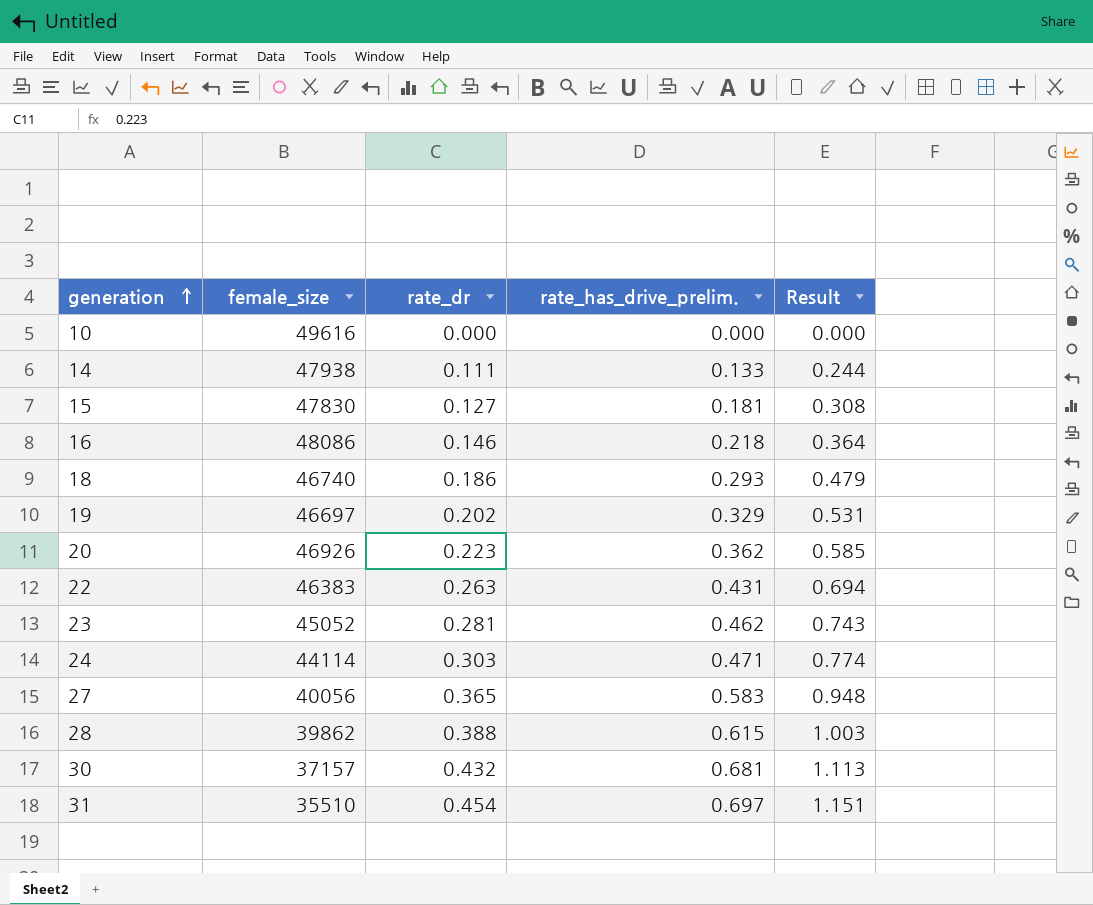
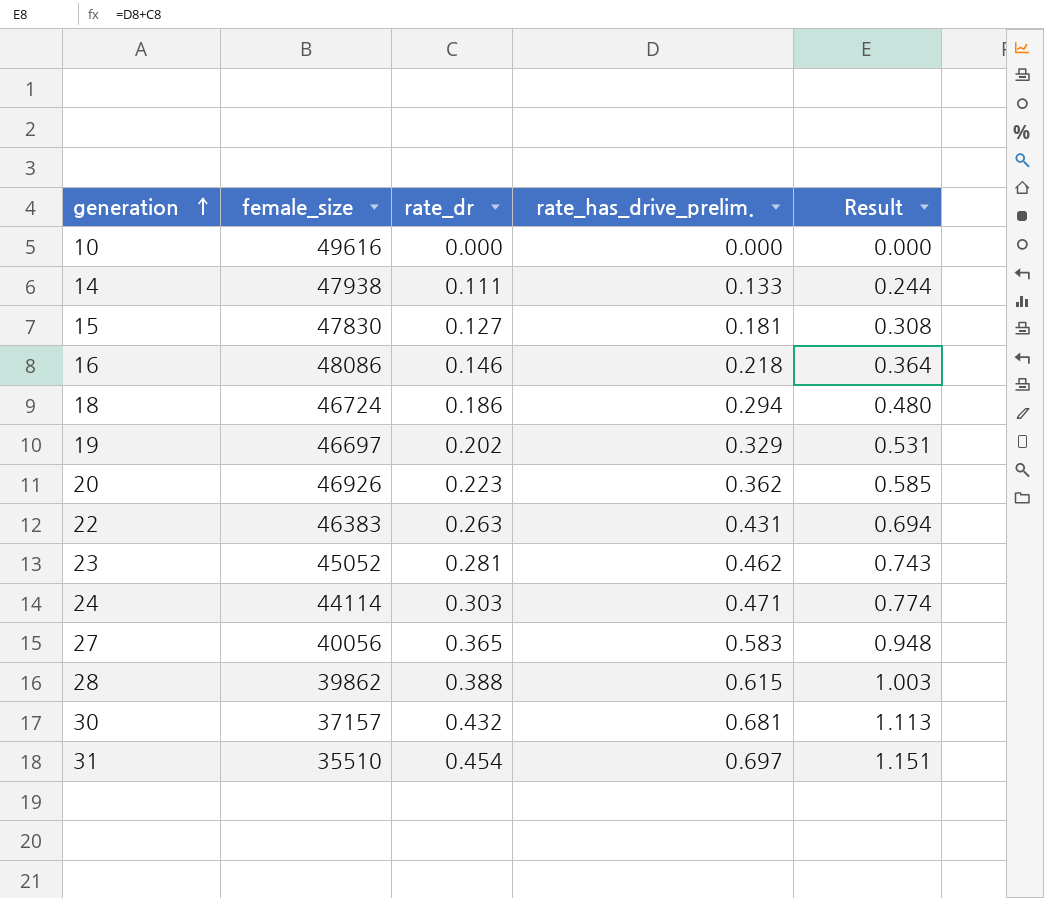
18 | female_size: 46740 -> 46724
18 | rate_has_drive_prelim.: 0.293 -> 0.294
18 | Result: 0.479 -> 0.480

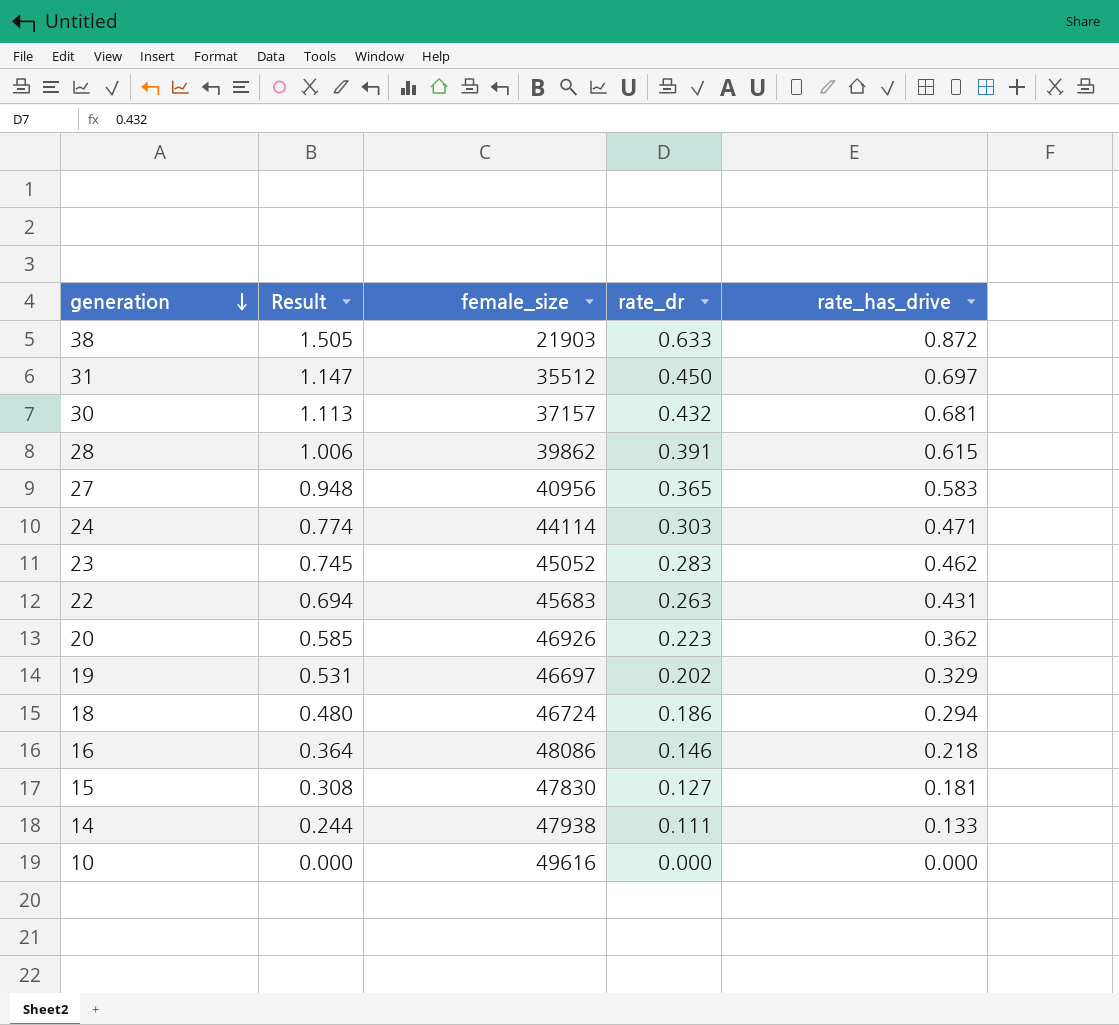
row order: generation ascending -> generation descending
column Result | position: 5 -> 2
column name: rate_has_drive_prelim. -> rate_has_drive
row 38: none -> 1.505 | 21903 | 0.633 | 0.872
31 | Result: 1.151 -> 1.147
31 | female_size: 35510 -> 35512
31 | rate_dr: 0.454 -> 0.450
28 | Result: 1.003 -> 1.006
28 | rate_dr: 0.388 -> 0.391
27 | female_size: 40056 -> 40956
23 | Result: 0.743 -> 0.745
23 | rate_dr: 0.281 -> 0.283
22 | female_size: 46383 -> 45683

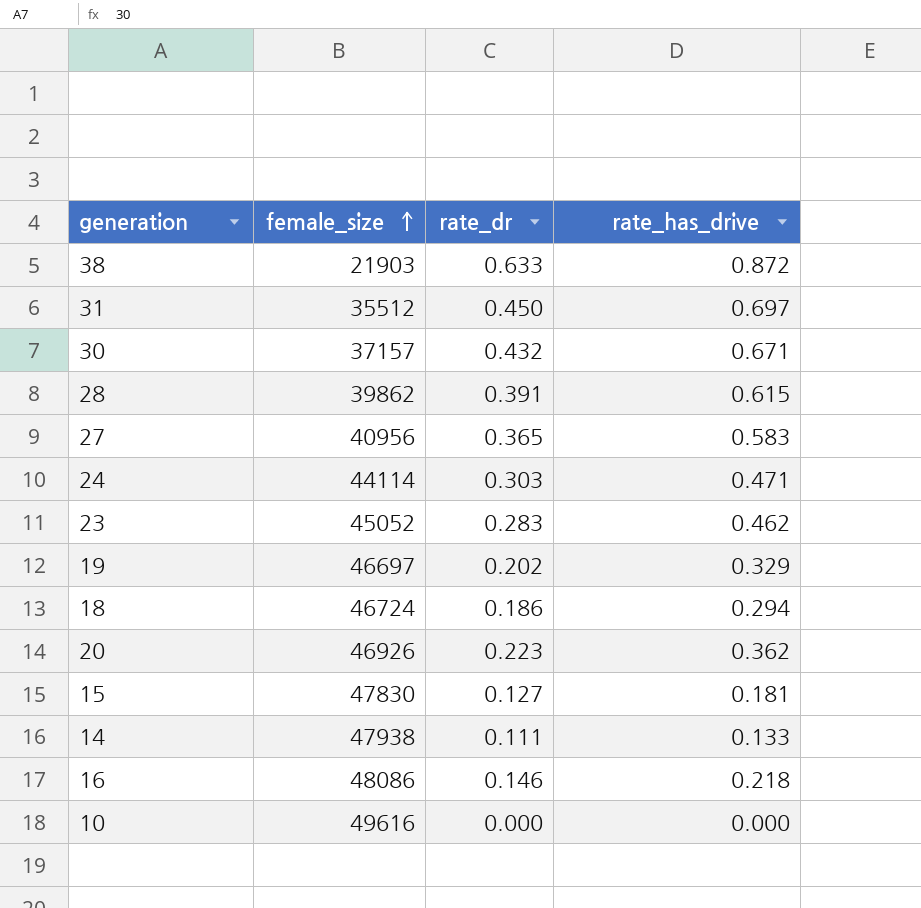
row order: generation descending -> female_size ascending
column Result | formula: [rate_dr] + [rate_has_drive] -> none
row 22: 0.694 | 45683 | 0.263 | 0.431 -> none
30 | rate_has_drive: 0.681 -> 0.671

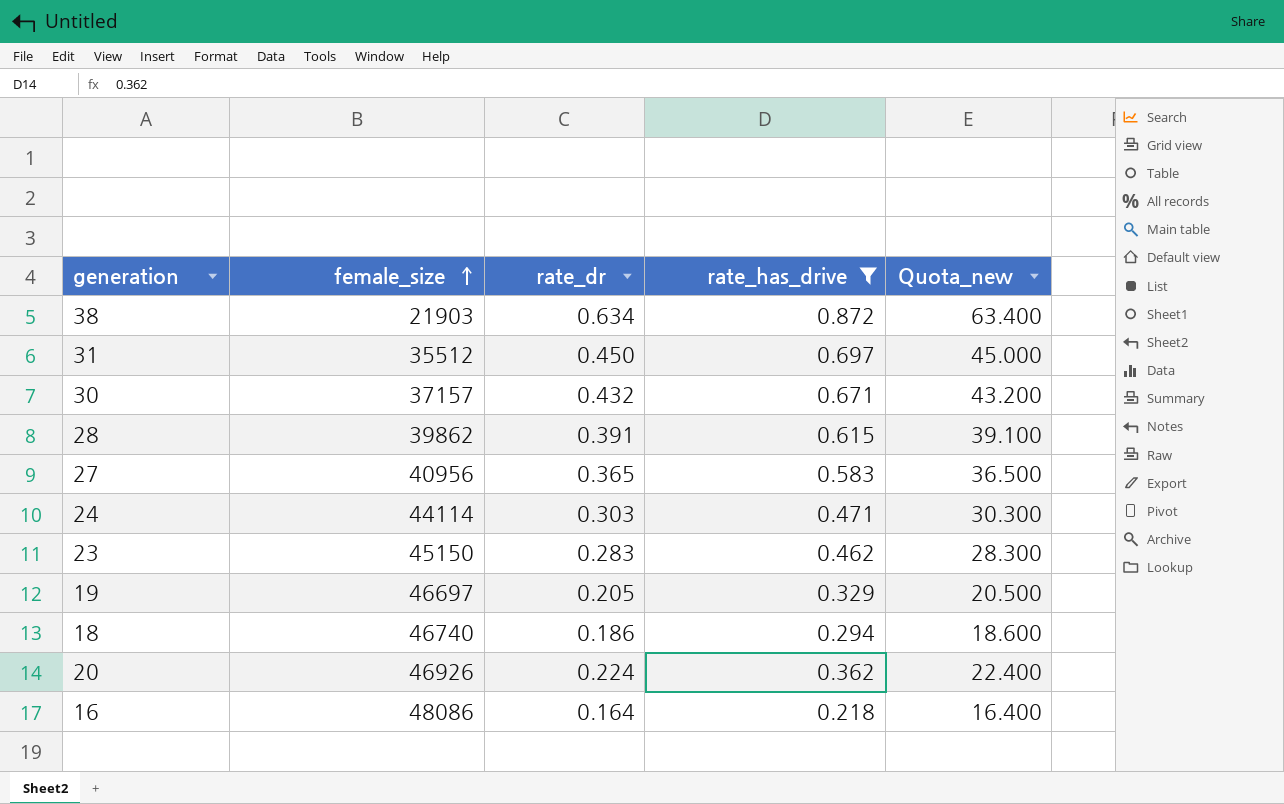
filter: none -> rate_has_drive >= 0.218
column Quota_new | formula: none -> [rate_dr] * 100
38 | rate_dr: 0.633 -> 0.634
23 | female_size: 45052 -> 45150
19 | rate_dr: 0.202 -> 0.205
18 | female_size: 46724 -> 46740
20 | rate_dr: 0.223 -> 0.224
16 | rate_dr: 0.146 -> 0.164

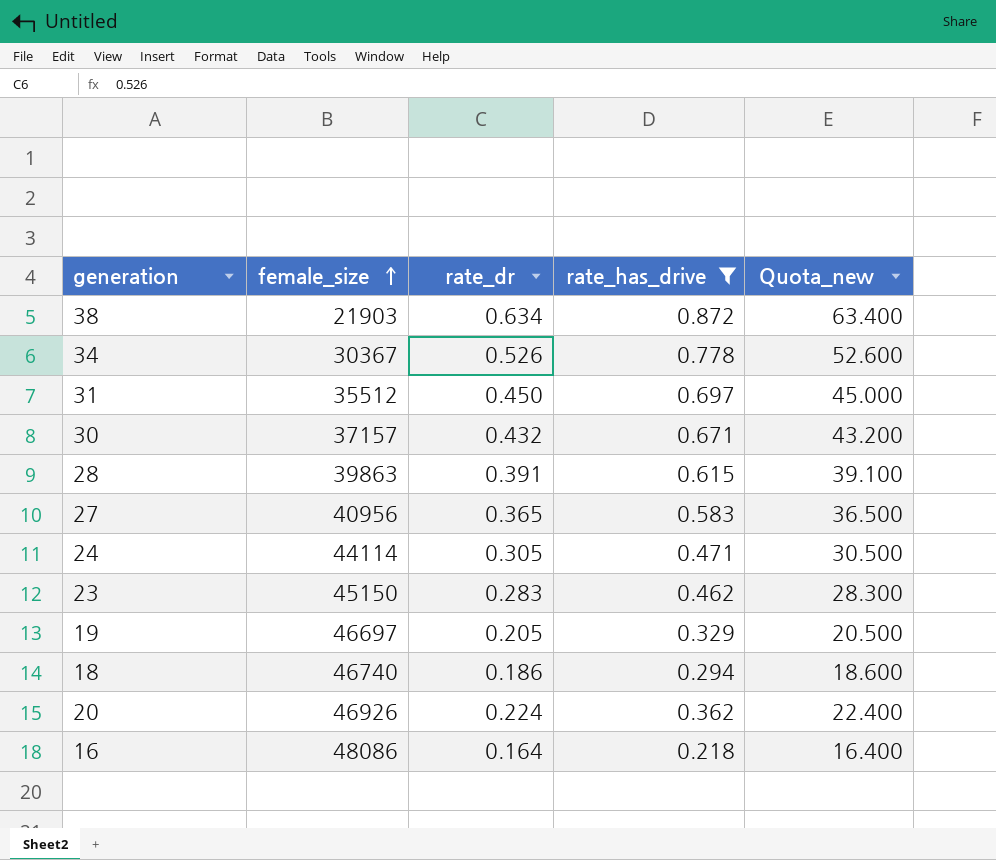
row 34: none -> 30367 | 0.526 | 0.778 | 52.600
28 | female_size: 39862 -> 39863
24 | rate_dr: 0.303 -> 0.305
24 | Quota_new: 30.300 -> 30.500

